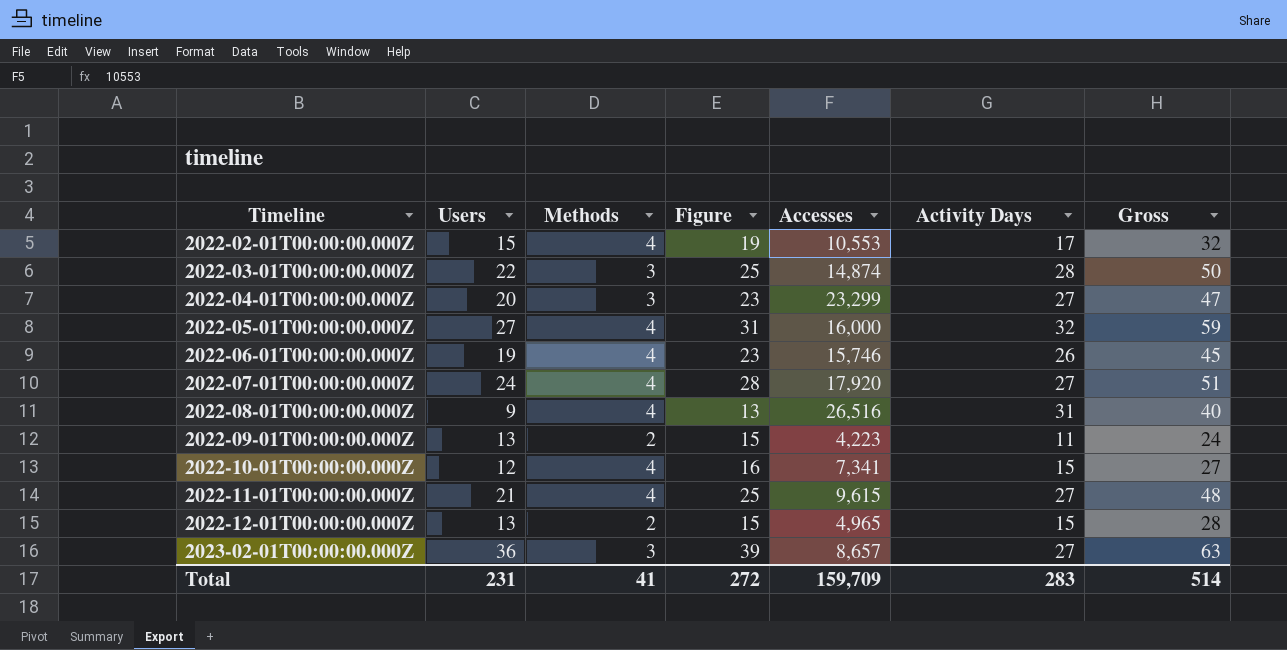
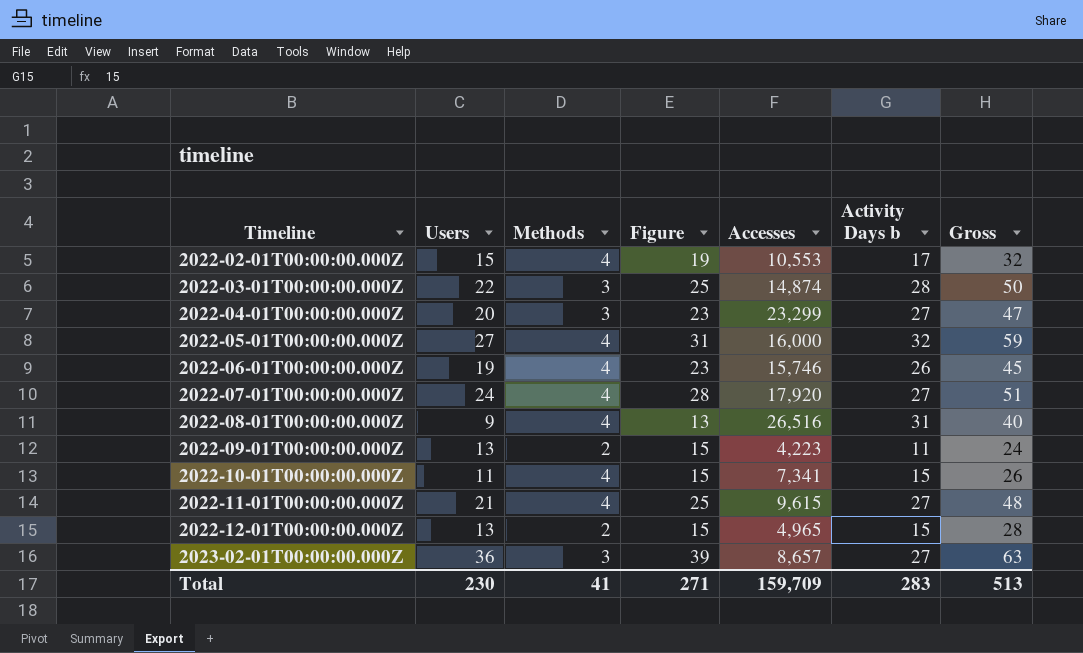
column name: Activity Days -> Activity Days b
2022-10-01T00:00:00.000Z | Users: 12 -> 11
2022-10-01T00:00:00.000Z | Figure: 16 -> 15
2022-10-01T00:00:00.000Z | Gross: 27 -> 26
Total | Users: 231 -> 230
Total | Figure: 272 -> 271
Total | Gross: 514 -> 513

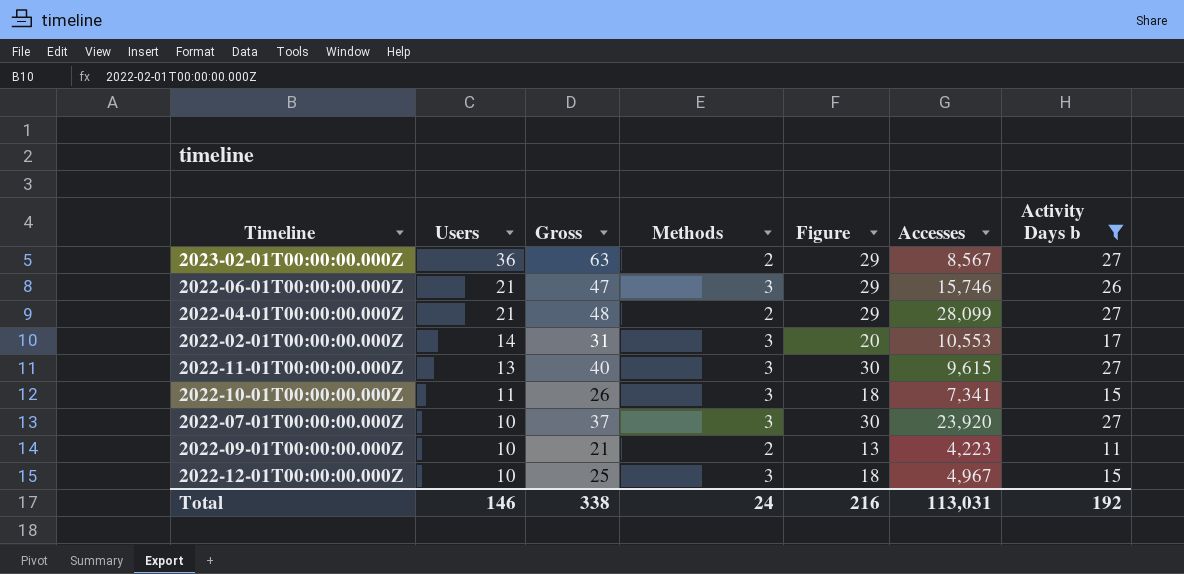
filter: none -> Activity Days b <= 27
row order: Timeline ascending -> Users descending
column Gross | position: 7 -> 3
column Figure | formula: [Users] + [Methods] -> [Methods] + [Activity Days b]
2023-02-01T00:00:00.000Z | Methods: 3 -> 2
2023-02-01T00:00:00.000Z | Accesses: 8,657 -> 8,567
2022-06-01T00:00:00.000Z | Users: 19 -> 21
2022-06-01T00:00:00.000Z | Gross: 45 -> 47
2022-06-01T00:00:00.000Z | Methods: 4 -> 3
2022-04-01T00:00:00.000Z | Users: 20 -> 21
2022-04-01T00:00:00.000Z | Gross: 47 -> 48
2022-04-01T00:00:00.000Z | Methods: 3 -> 2
2022-04-01T00:00:00.000Z | Accesses: 23,299 -> 28,099
2022-02-01T00:00:00.000Z | Users: 15 -> 14
2022-02-01T00:00:00.000Z | Gross: 32 -> 31
2022-02-01T00:00:00.000Z | Methods: 4 -> 3
2022-11-01T00:00:00.000Z | Users: 21 -> 13
2022-11-01T00:00:00.000Z | Gross: 48 -> 40
2022-11-01T00:00:00.000Z | Methods: 4 -> 3
2022-10-01T00:00:00.000Z | Methods: 4 -> 3
2022-07-01T00:00:00.000Z | Users: 24 -> 10
2022-07-01T00:00:00.000Z | Gross: 51 -> 37
2022-07-01T00:00:00.000Z | Methods: 4 -> 3
2022-07-01T00:00:00.000Z | Accesses: 17,920 -> 23,920
2022-09-01T00:00:00.000Z | Users: 13 -> 10
2022-09-01T00:00:00.000Z | Gross: 24 -> 21
2022-12-01T00:00:00.000Z | Users: 13 -> 10
2022-12-01T00:00:00.000Z | Gross: 28 -> 25
2022-12-01T00:00:00.000Z | Methods: 2 -> 3
2022-12-01T00:00:00.000Z | Accesses: 4,965 -> 4,967
Total | Users: 230 -> 146
Total | Gross: 513 -> 338
Total | Methods: 41 -> 24
Total | Figure: 271 -> 216
Total | Accesses: 159,709 -> 113,031
Total | Activity Days b: 283 -> 192

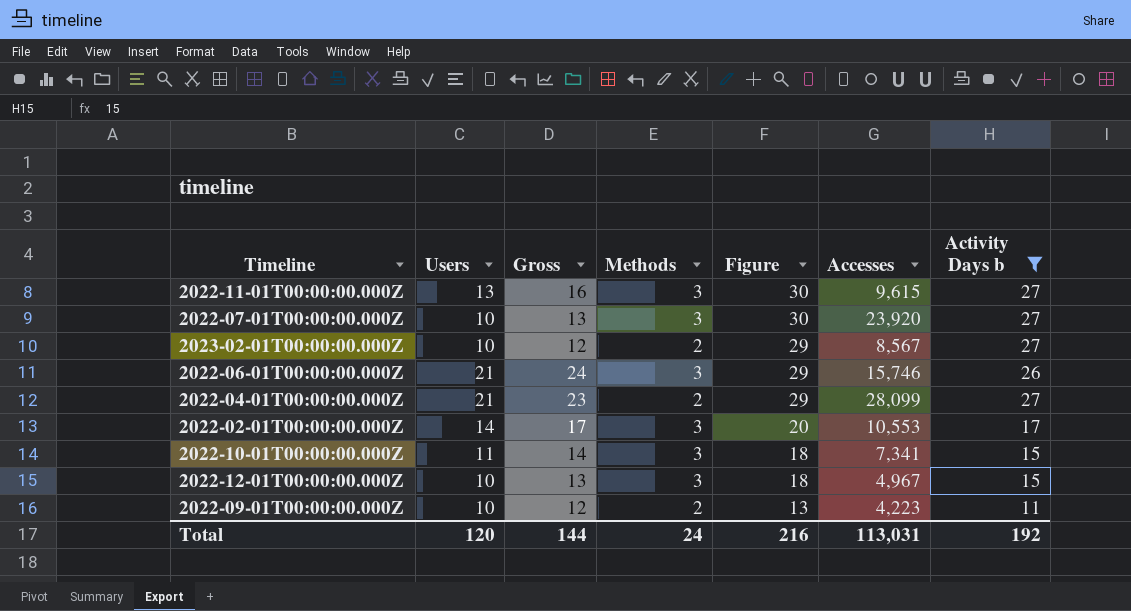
row order: Users descending -> Figure descending
column Gross | formula: [Users] + [Activity Days b] -> [Users] + [Methods]
2023-02-01T00:00:00.000Z | Users: 36 -> 10
Total | Users: 146 -> 120
Total | Gross: 338 -> 144

